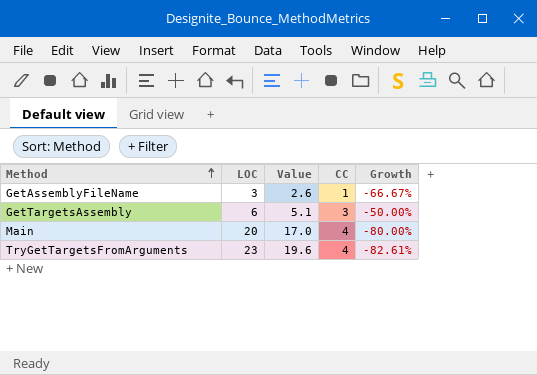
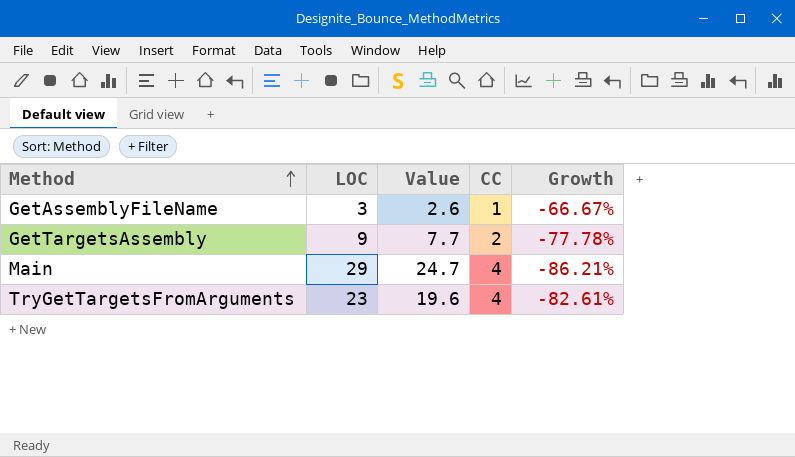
GetTargetsAssembly | LOC: 6 -> 9
GetTargetsAssembly | Value: 5.1 -> 7.7
GetTargetsAssembly | CC: 3 -> 2
GetTargetsAssembly | Growth: -50.00% -> -77.78%
Main | LOC: 20 -> 29
Main | Value: 17.0 -> 24.7
Main | Growth: -80.00% -> -86.21%

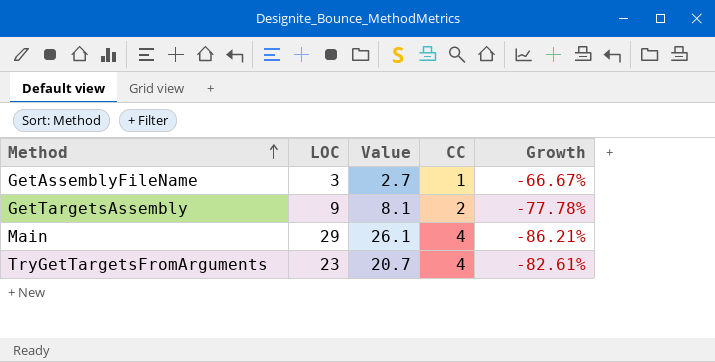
column Value | formula: [LOC] * 0.85 -> [LOC] * 0.9

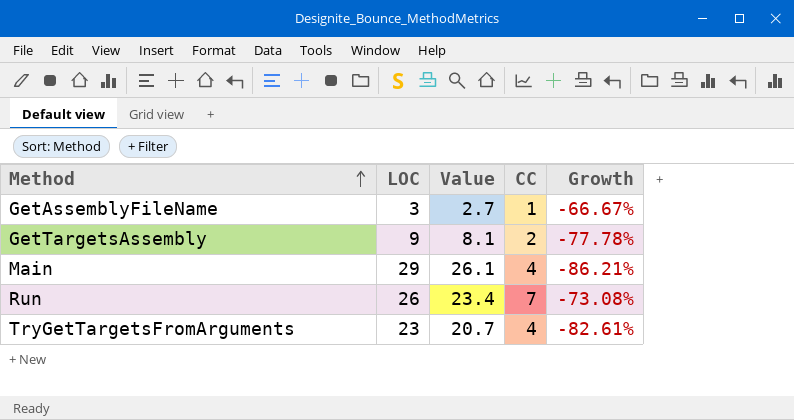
row Run: none -> 26 | 23.4 | 7 | -73.08%

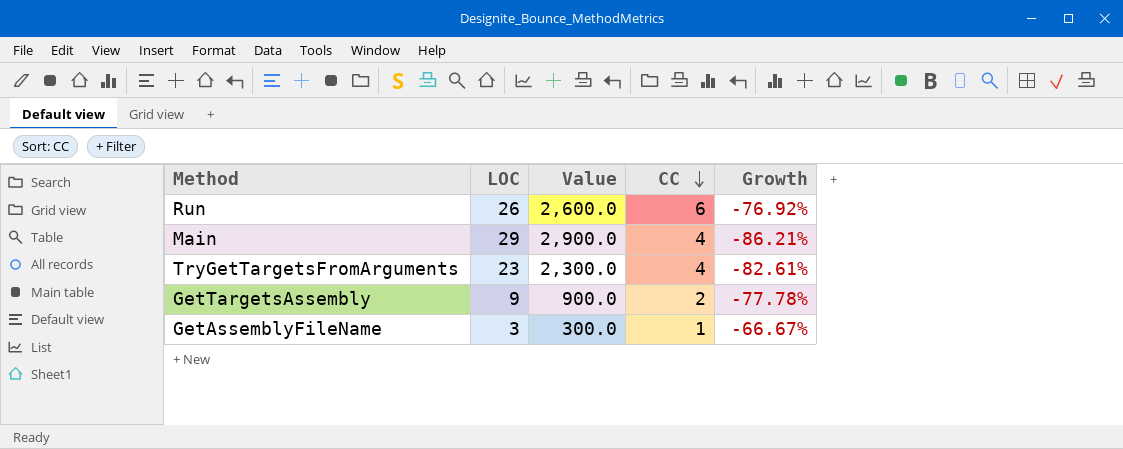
row order: Method ascending -> CC descending
column Value | formula: [LOC] * 0.9 -> [LOC] * 100
Run | CC: 7 -> 6
Run | Growth: -73.08% -> -76.92%

